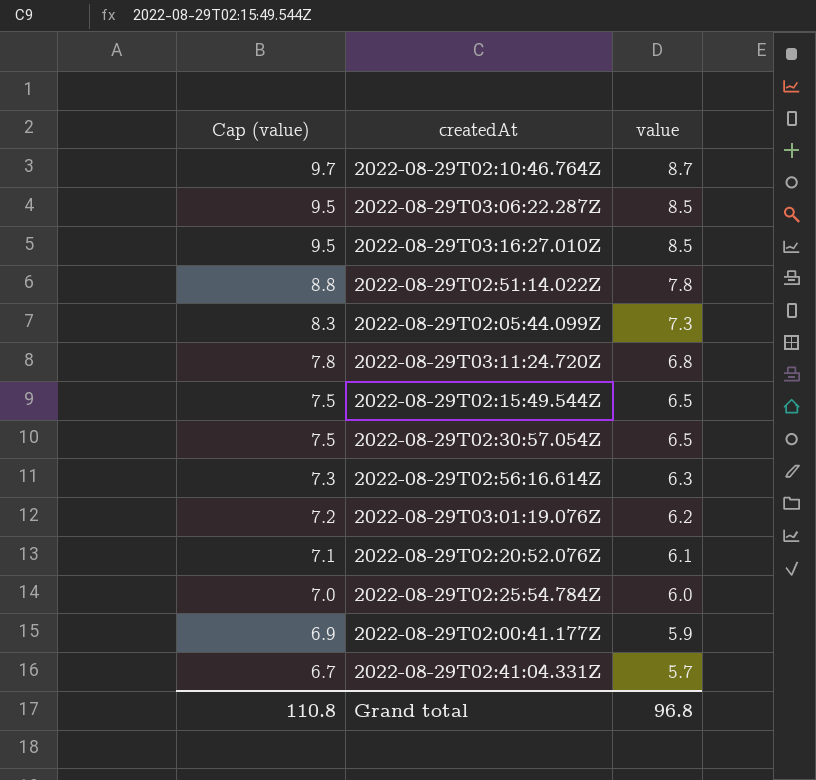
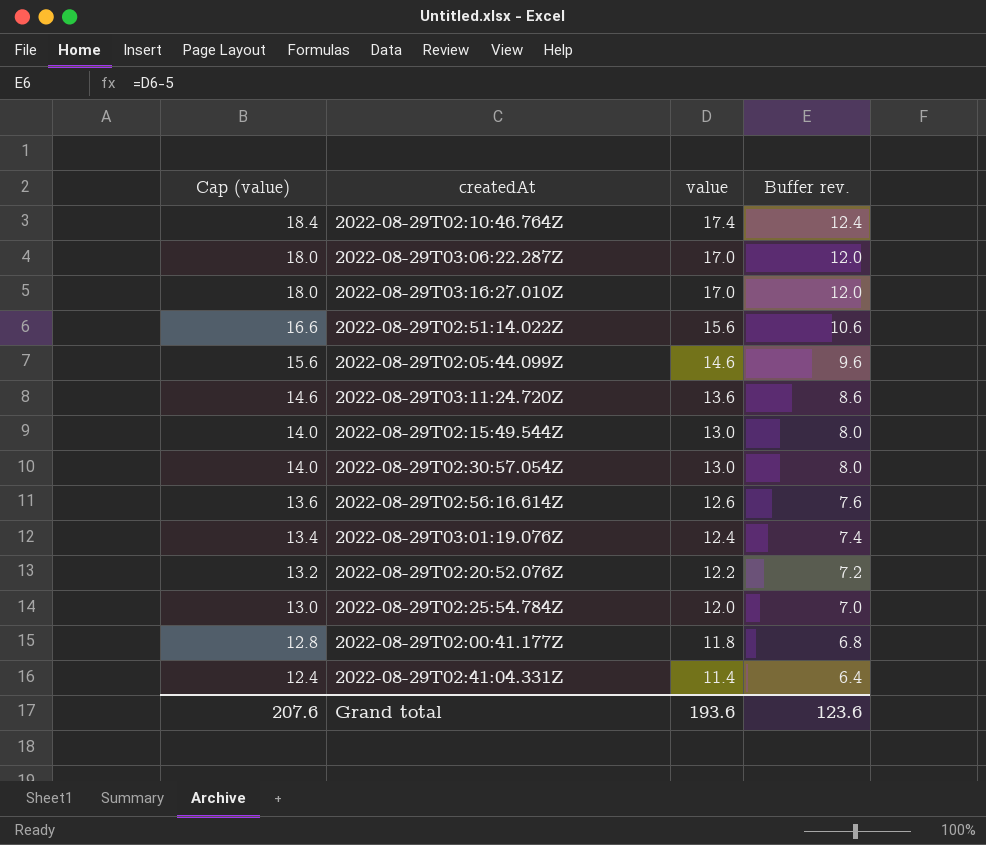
column Buffer rev. | formula: none -> [value] - 5
2022-08-29T02:10:46.764Z | Cap (value): 9.7 -> 18.4
2022-08-29T02:10:46.764Z | value: 8.7 -> 17.4
2022-08-29T03:06:22.287Z | Cap (value): 9.5 -> 18.0
2022-08-29T03:06:22.287Z | value: 8.5 -> 17.0
2022-08-29T03:16:27.010Z | Cap (value): 9.5 -> 18.0
2022-08-29T03:16:27.010Z | value: 8.5 -> 17.0
2022-08-29T02:51:14.022Z | Cap (value): 8.8 -> 16.6
2022-08-29T02:51:14.022Z | value: 7.8 -> 15.6
2022-08-29T02:05:44.099Z | Cap (value): 8.3 -> 15.6
2022-08-29T02:05:44.099Z | value: 7.3 -> 14.6
2022-08-29T03:11:24.720Z | Cap (value): 7.8 -> 14.6
2022-08-29T03:11:24.720Z | value: 6.8 -> 13.6
2022-08-29T02:15:49.544Z | Cap (value): 7.5 -> 14.0
2022-08-29T02:15:49.544Z | value: 6.5 -> 13.0
2022-08-29T02:30:57.054Z | Cap (value): 7.5 -> 14.0
2022-08-29T02:30:57.054Z | value: 6.5 -> 13.0
2022-08-29T02:56:16.614Z | Cap (value): 7.3 -> 13.6
2022-08-29T02:56:16.614Z | value: 6.3 -> 12.6
2022-08-29T03:01:19.076Z | Cap (value): 7.2 -> 13.4
2022-08-29T03:01:19.076Z | value: 6.2 -> 12.4
2022-08-29T02:20:52.076Z | Cap (value): 7.1 -> 13.2
2022-08-29T02:20:52.076Z | value: 6.1 -> 12.2
2022-08-29T02:25:54.784Z | Cap (value): 7.0 -> 13.0
2022-08-29T02:25:54.784Z | value: 6.0 -> 12.0
2022-08-29T02:00:41.177Z | Cap (value): 6.9 -> 12.8
2022-08-29T02:00:41.177Z | value: 5.9 -> 11.8
2022-08-29T02:41:04.331Z | Cap (value): 6.7 -> 12.4
2022-08-29T02:41:04.331Z | value: 5.7 -> 11.4
Grand total | Cap (value): 110.8 -> 207.6
Grand total | value: 96.8 -> 193.6

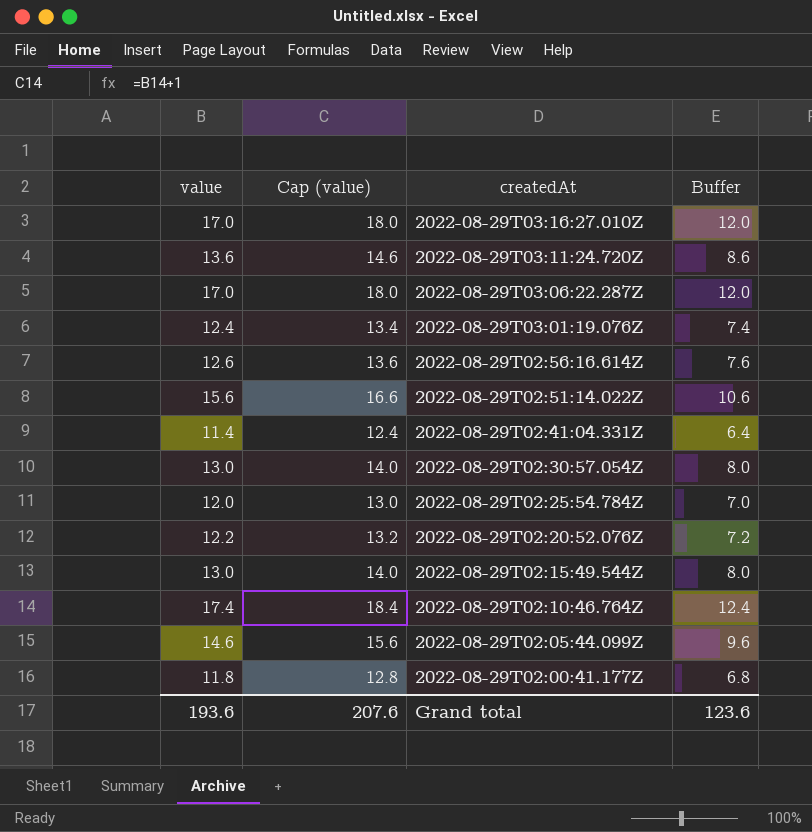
row order: Cap (value) descending -> createdAt descending
column value | position: 3 -> 1
column name: Buffer rev. -> Buffer

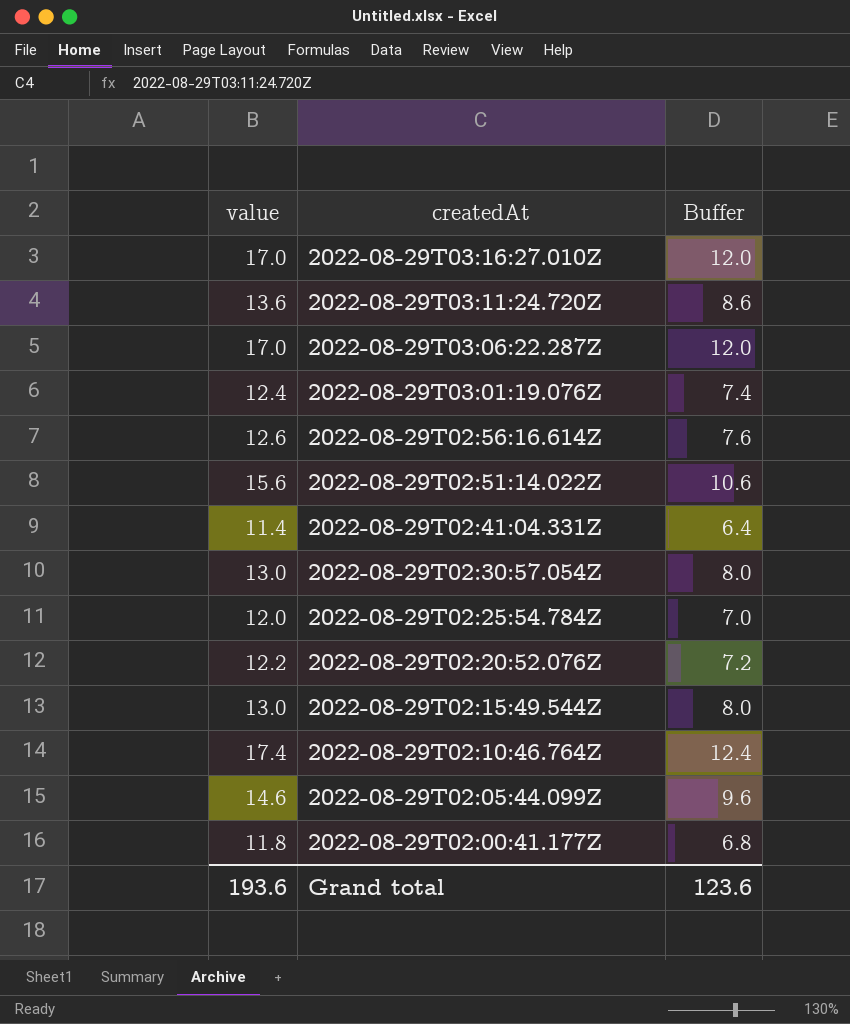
column Cap (value) | formula: [value] + 1 -> none

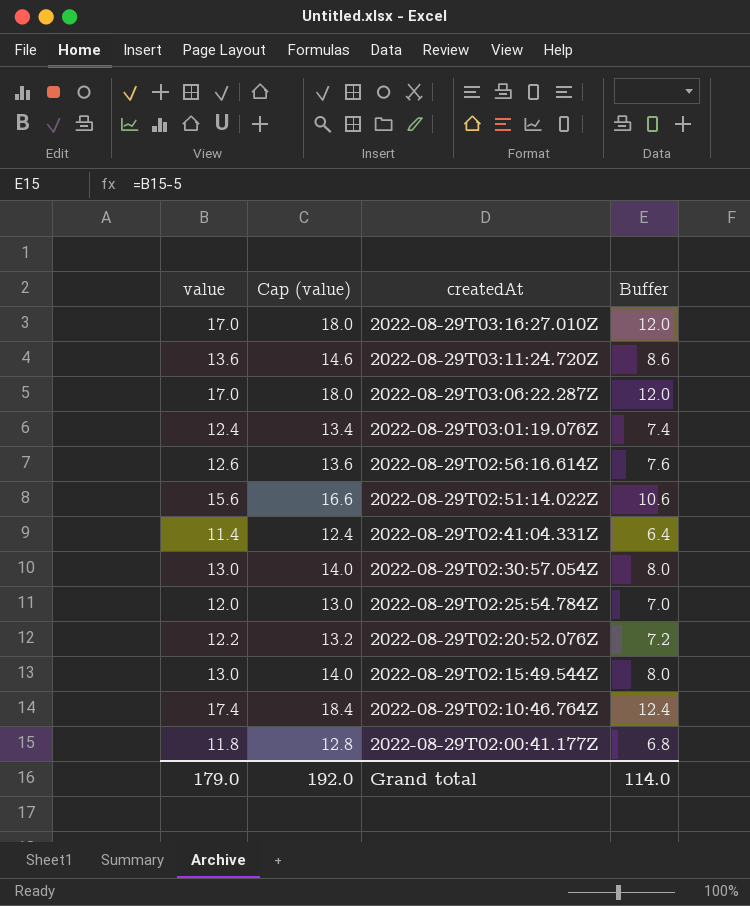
column Cap (value) | formula: none -> [value] + 1
row 2022-08-29T02:05:44.099Z: 14.6 | 9.6 -> none
Grand total | value: 193.6 -> 179.0
Grand total | Buffer: 123.6 -> 114.0

